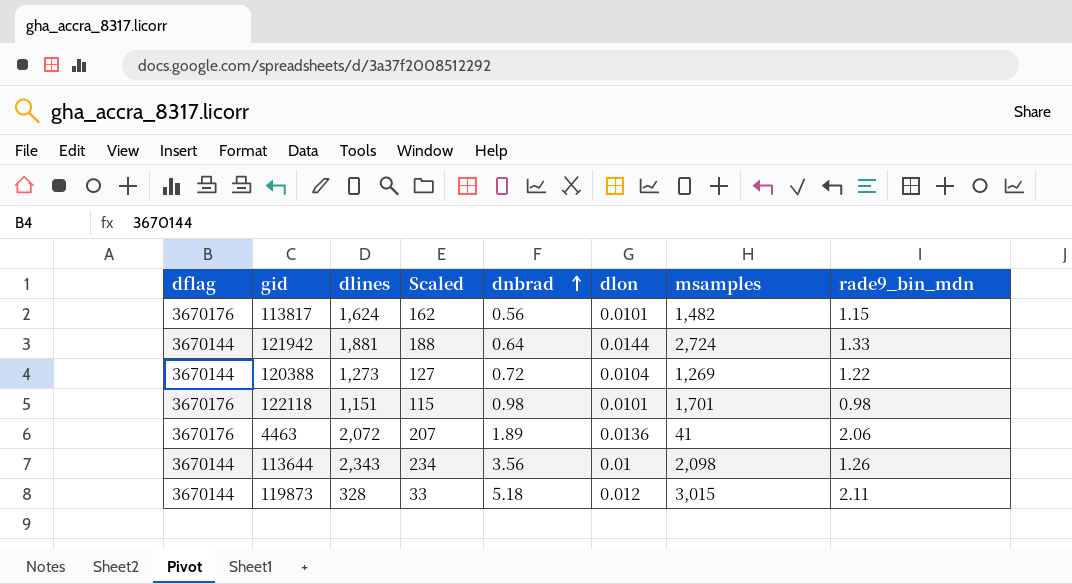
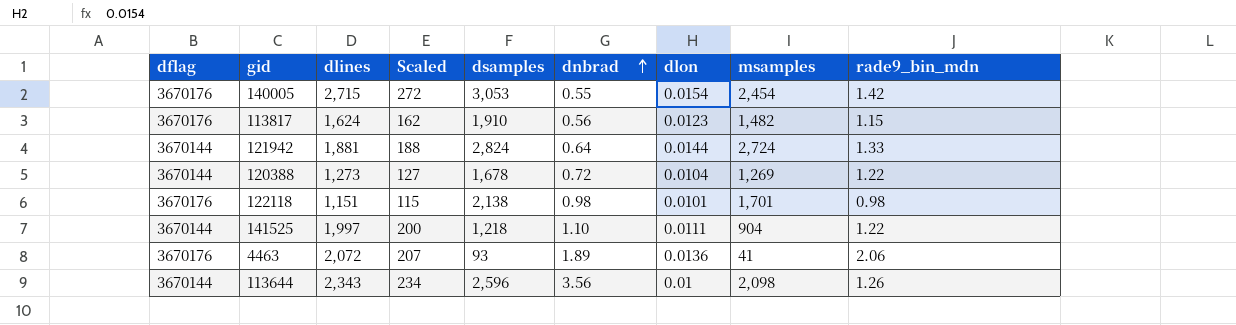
column dsamples | position: none -> 5
row 119873: 3670144 | 328 | 33 | 5.18 | 0.012 | 3,015 | 2.11 -> none
row 140005: none -> 3670176 | 2,715 | 272 | 3,053 | 0.55 | 0.0154 | 2,454 | 1.42
113817 | dlon: 0.0101 -> 0.0123
row 141525: none -> 3670144 | 1,997 | 200 | 1,218 | 1.10 | 0.0111 | 904 | 1.22

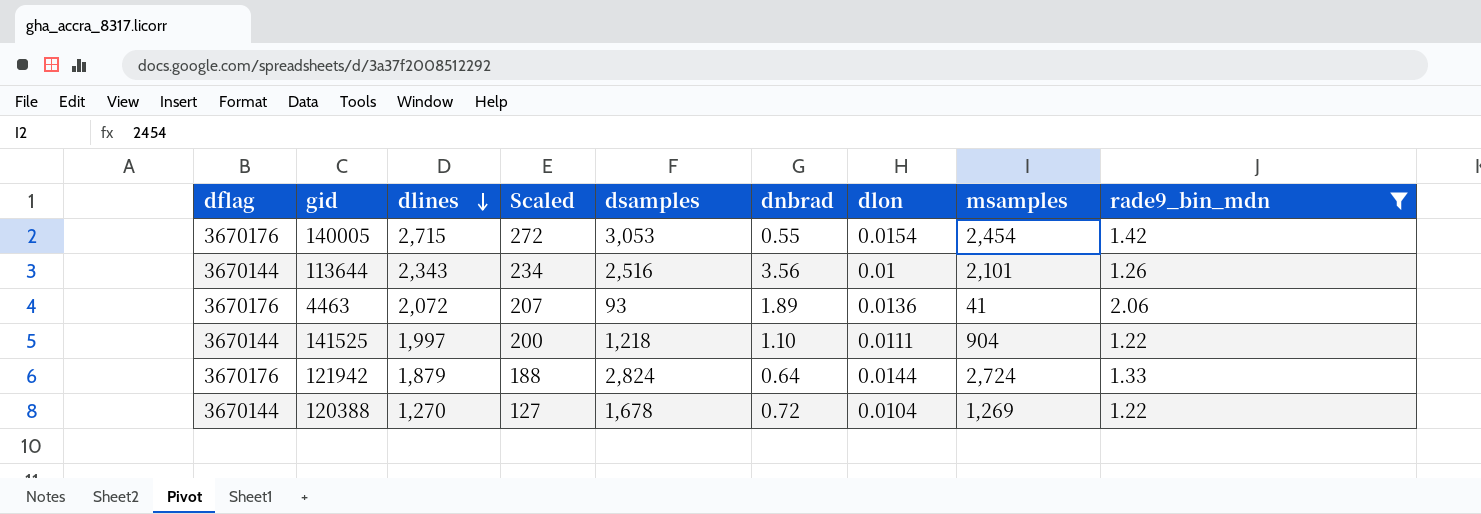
filter: none -> rade9_bin_mdn >= 1.22
row order: dnbrad ascending -> dlines descending
113644 | dsamples: 2,596 -> 2,516
113644 | msamples: 2,098 -> 2,101
121942 | dflag: 3670144 -> 3670176
121942 | dlines: 1,881 -> 1,879
120388 | dlines: 1,273 -> 1,270

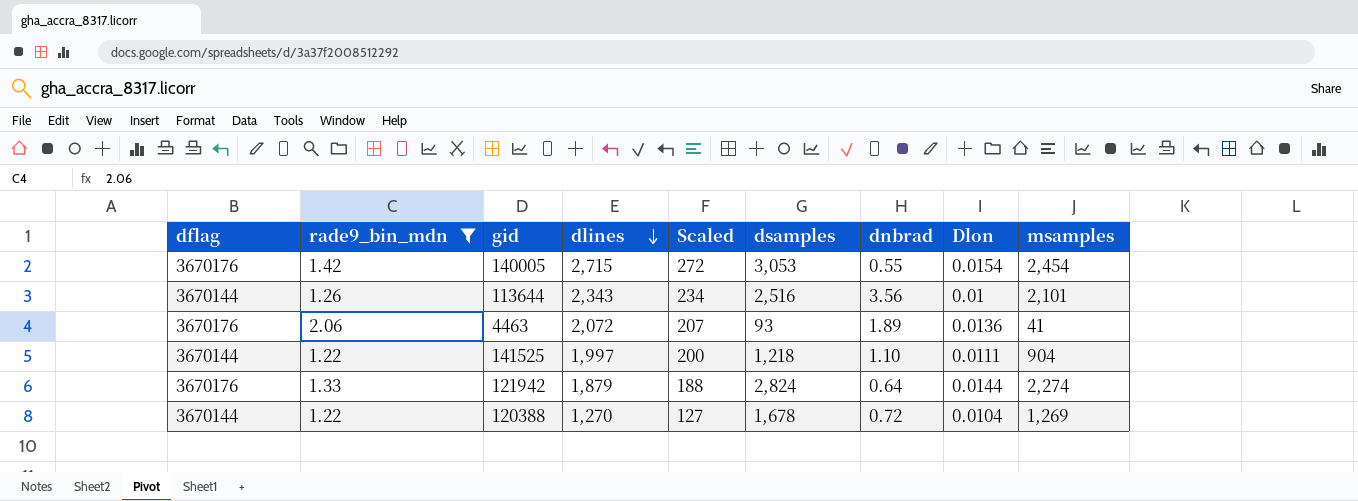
column rade9_bin_mdn | position: 9 -> 2
column name: dlon -> Dlon
121942 | msamples: 2,724 -> 2,274

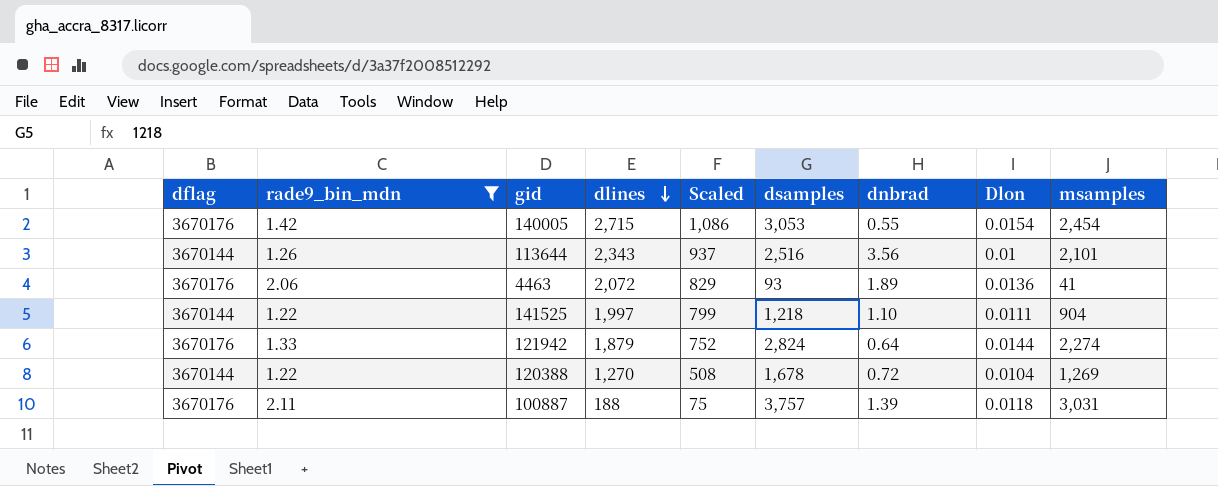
column Scaled | formula: [dlines] * 0.1 -> [dlines] * 0.4
row 100887: none -> 3670176 | 2.11 | 188 | 75 | 3,757 | 1.39 | 0.0118 | 3,031

